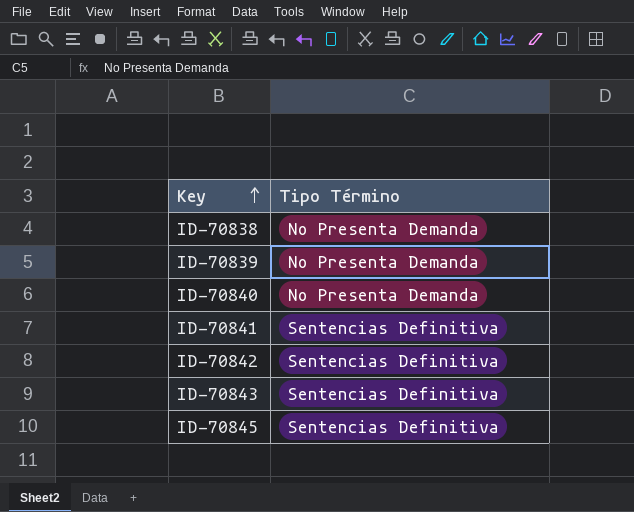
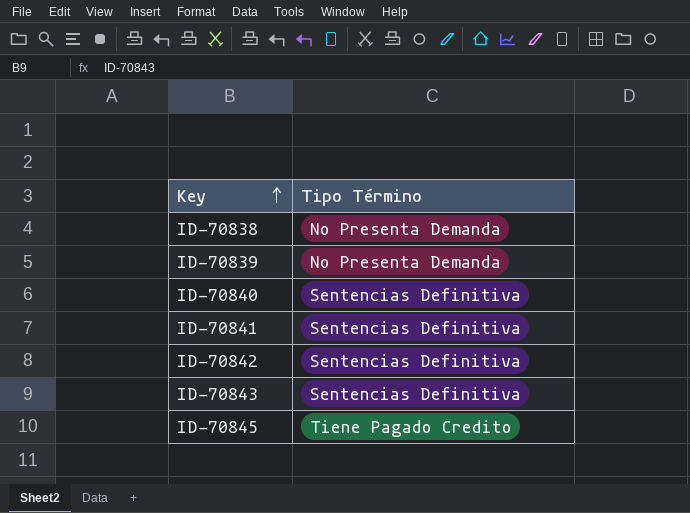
ID-70840 | Tipo Término: No Presenta Demanda -> Sentencias Definitiva
ID-70845 | Tipo Término: Sentencias Definitiva -> Tiene Pagado Credito

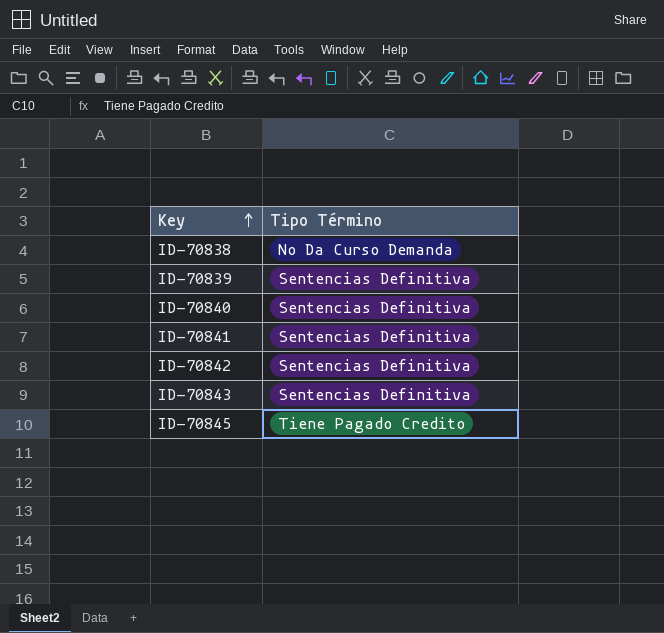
ID-70838 | Tipo Término: No Presenta Demanda -> No Da Curso Demanda
ID-70839 | Tipo Término: No Presenta Demanda -> Sentencias Definitiva

